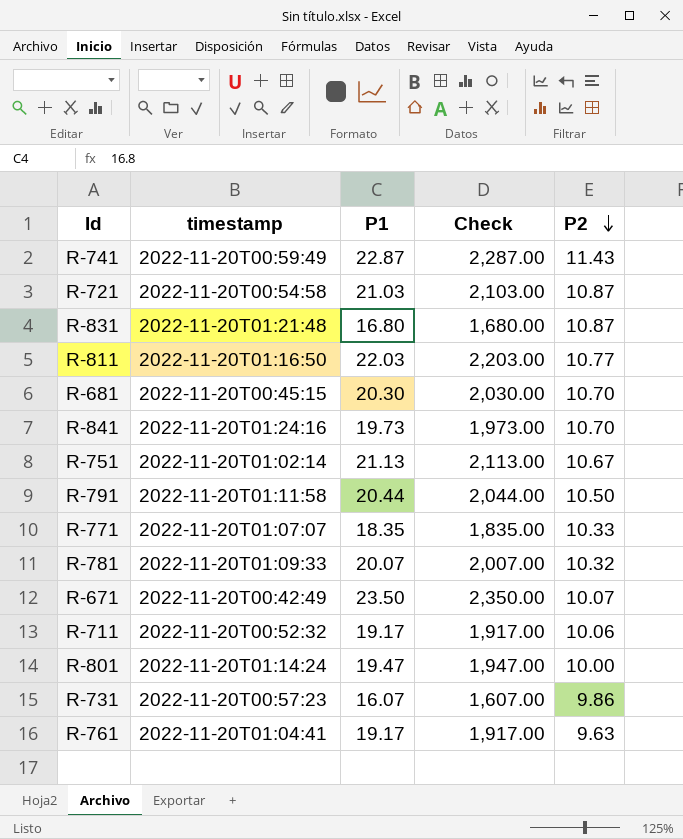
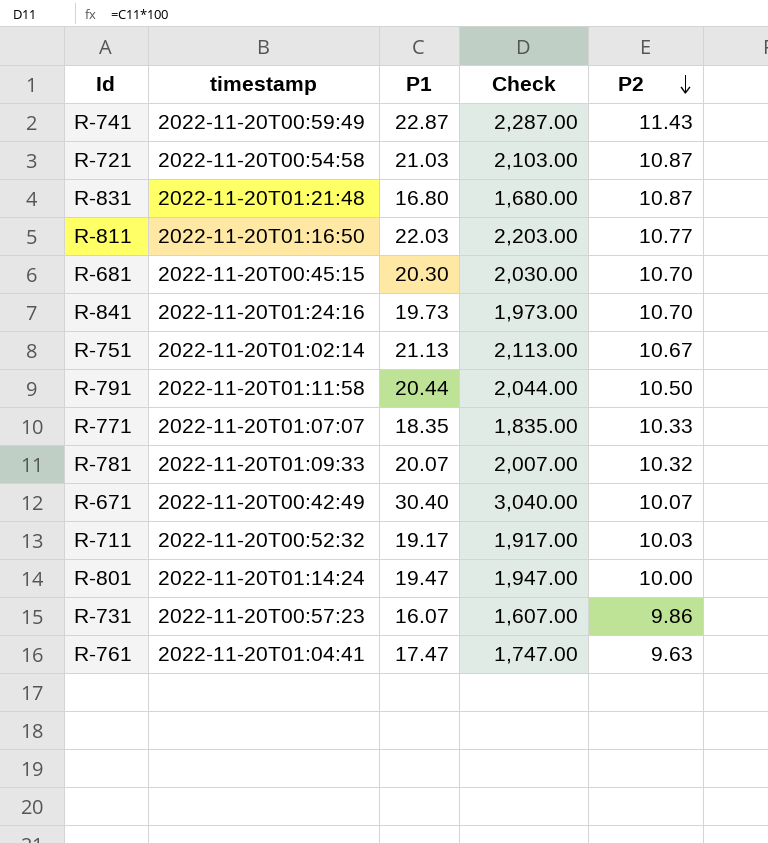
R-671 | P1: 23.50 -> 30.40
R-671 | Check: 2,350.00 -> 3,040.00
R-711 | P2: 10.06 -> 10.03
R-761 | P1: 19.17 -> 17.47
R-761 | Check: 1,917.00 -> 1,747.00

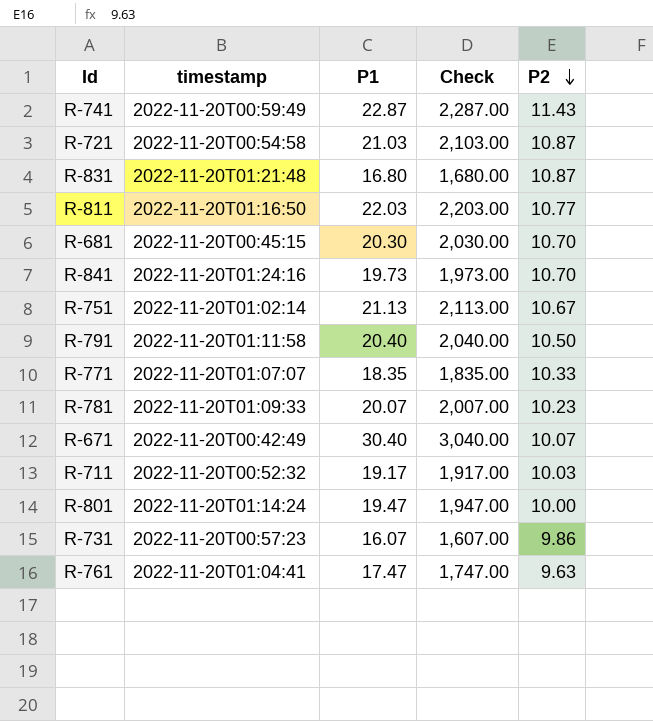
R-791 | P1: 20.44 -> 20.40
R-791 | Check: 2,044.00 -> 2,040.00
R-781 | P2: 10.32 -> 10.23

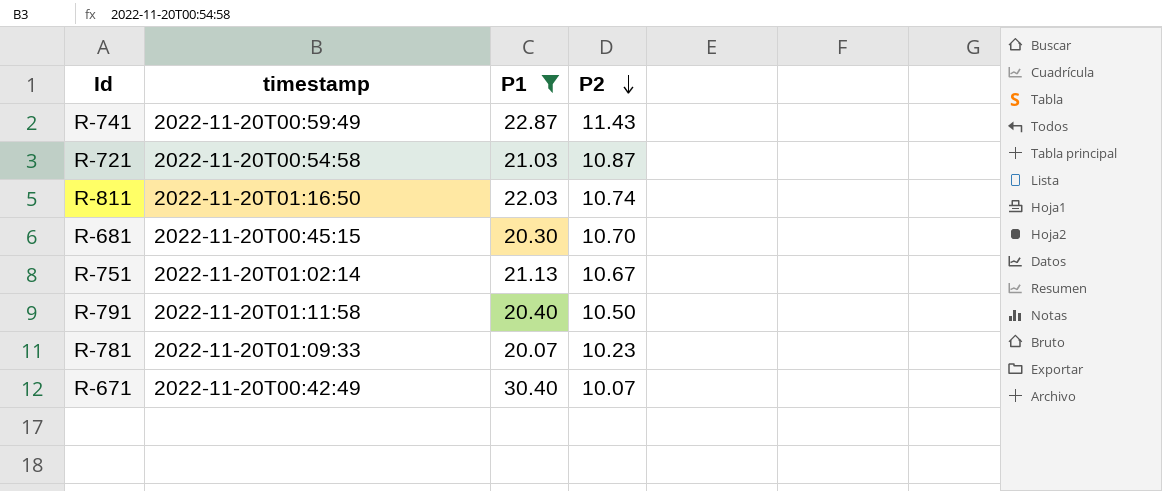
filter: none -> P1 >= 20.07
column Check | formula: [P1] * 100 -> none
R-811 | P2: 10.77 -> 10.74

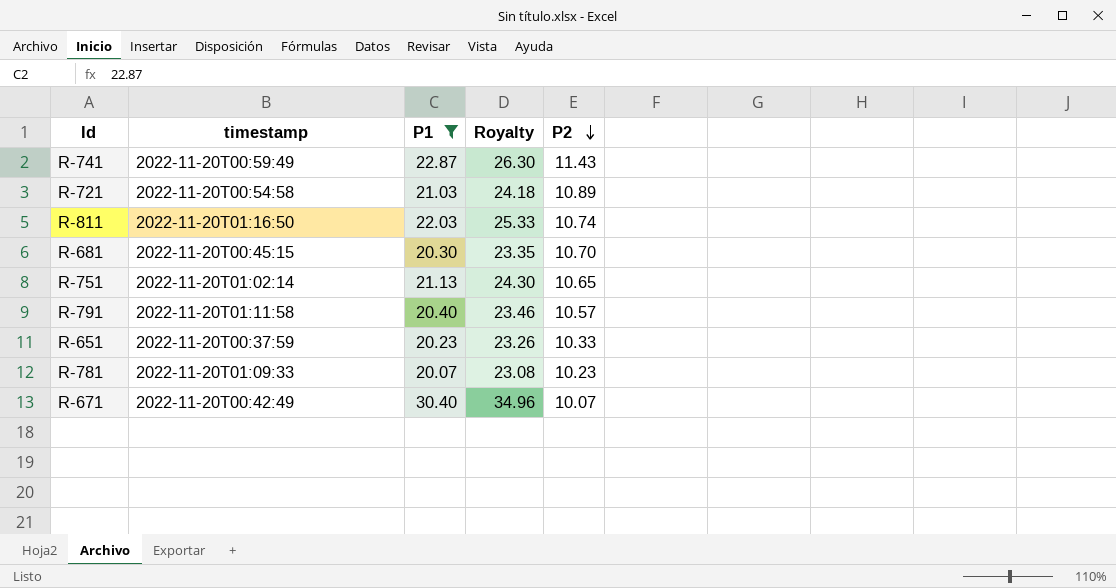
column Royalty | formula: none -> [P1] * 1.15
R-721 | P2: 10.87 -> 10.89
R-751 | P2: 10.67 -> 10.65
R-791 | P2: 10.50 -> 10.57
row R-651: none -> 2022-11-20T00:37:59 | 20.23 | 23.26 | 10.33

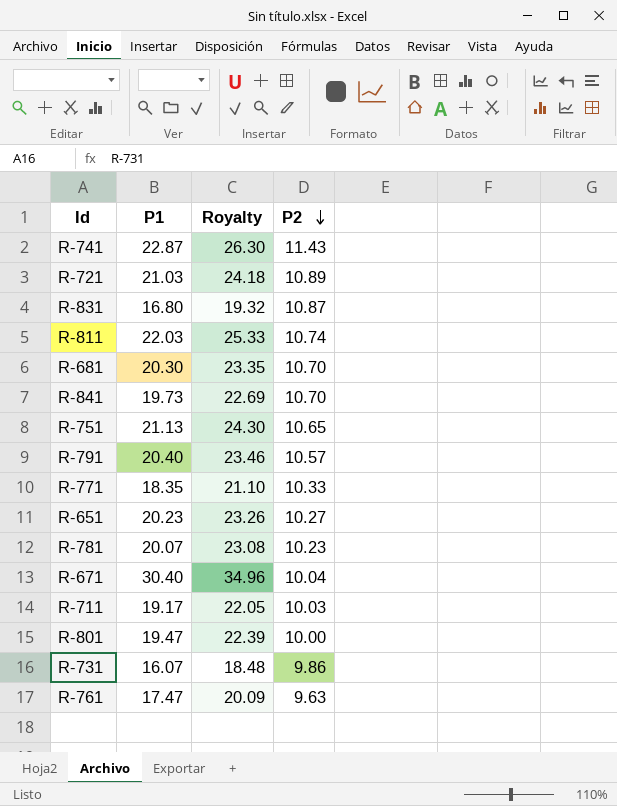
filter: P1 >= 20.07 -> none
column timestamp | position: 2 -> none
R-651 | P2: 10.33 -> 10.27
R-671 | P2: 10.07 -> 10.04

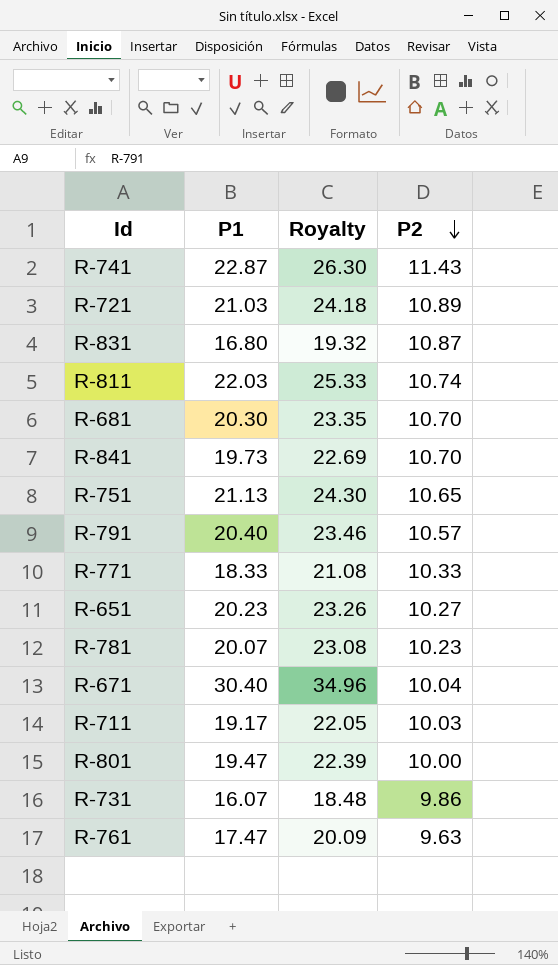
R-771 | P1: 18.35 -> 18.33
R-771 | Royalty: 21.10 -> 21.08

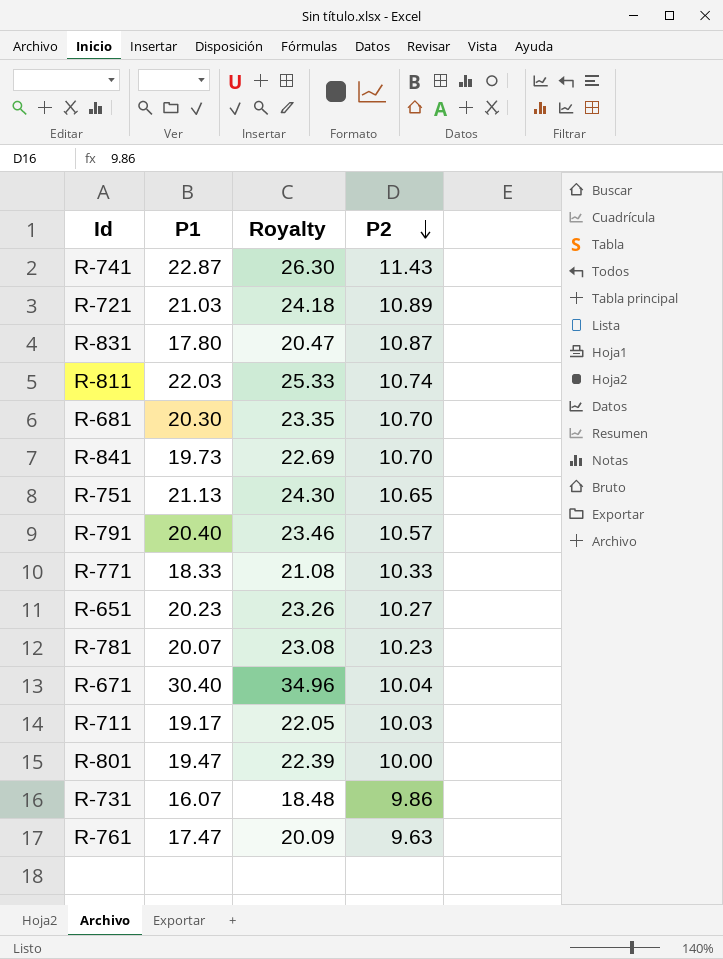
R-831 | P1: 16.80 -> 17.80
R-831 | Royalty: 19.32 -> 20.47

